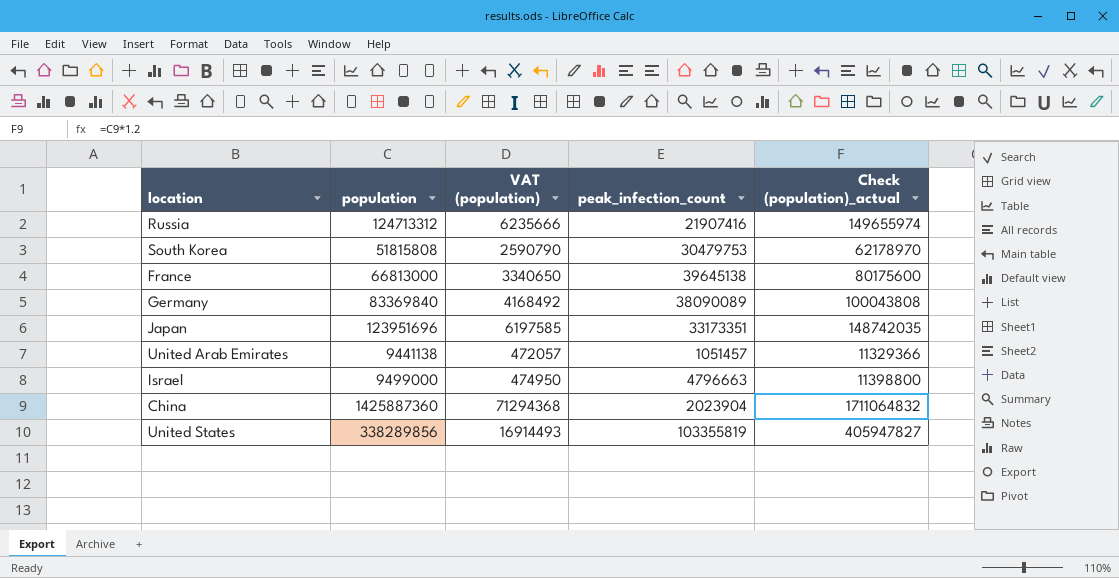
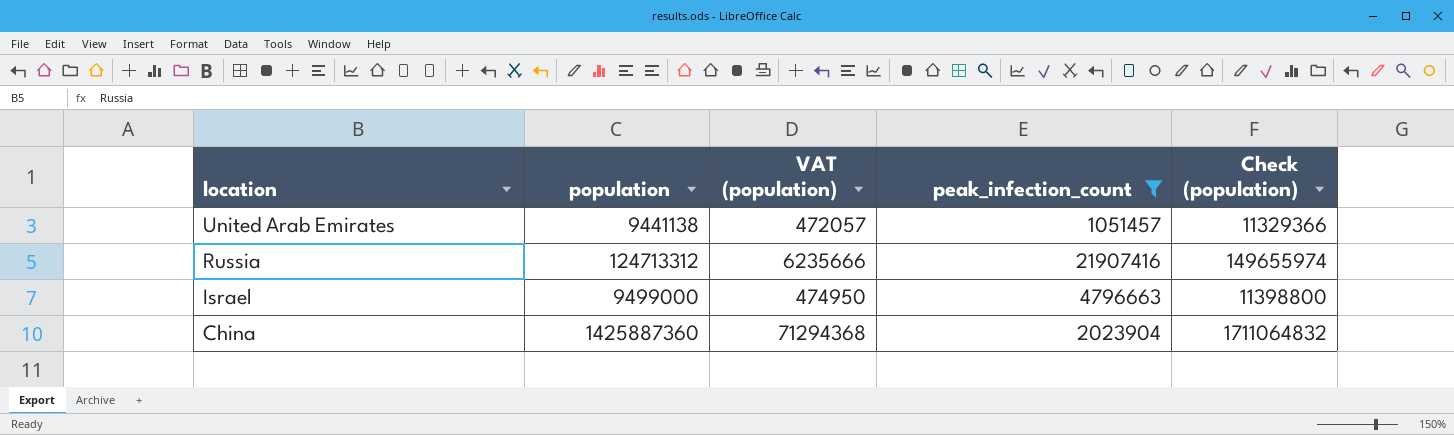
filter: none -> peak_infection_count <= 21907416
row order: none -> location descending
column name: Check (population)_actual -> Check (population)

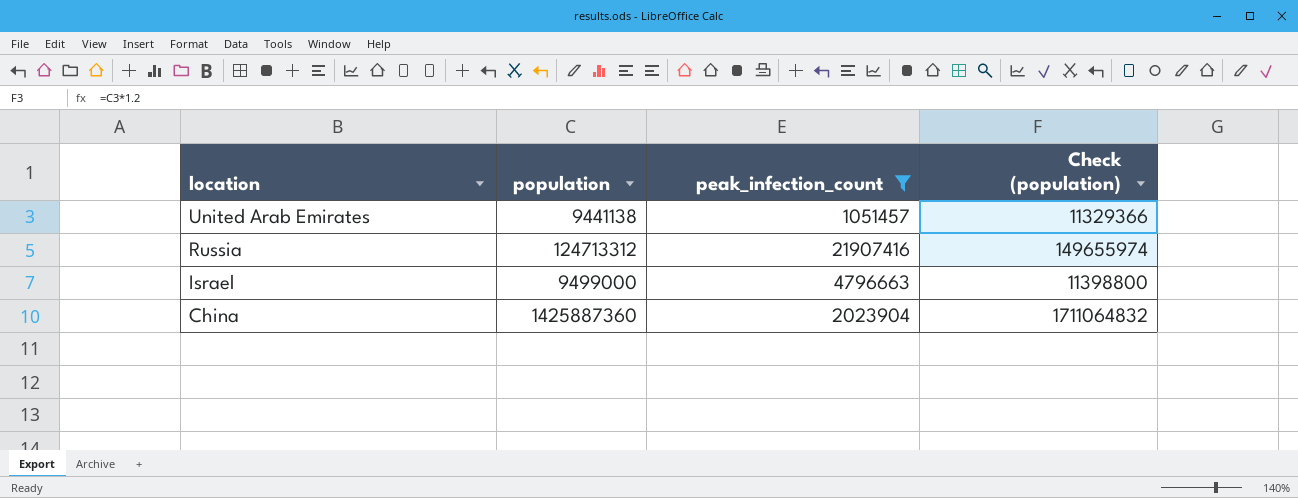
column VAT (population) | formula: [population] * 0.05 -> none

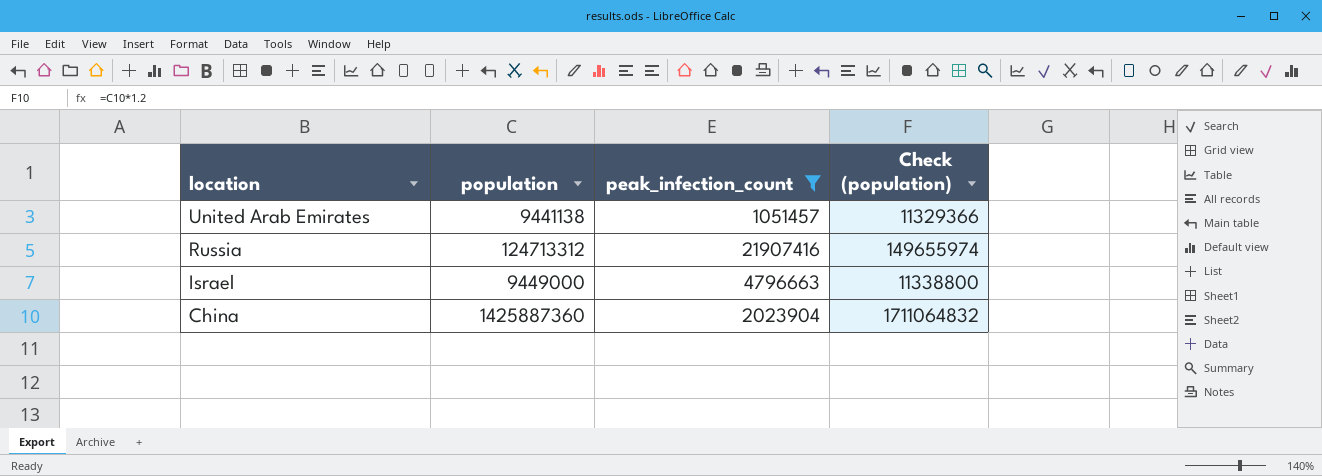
Israel | population: 9499000 -> 9449000
Israel | Check (population): 11398800 -> 11338800

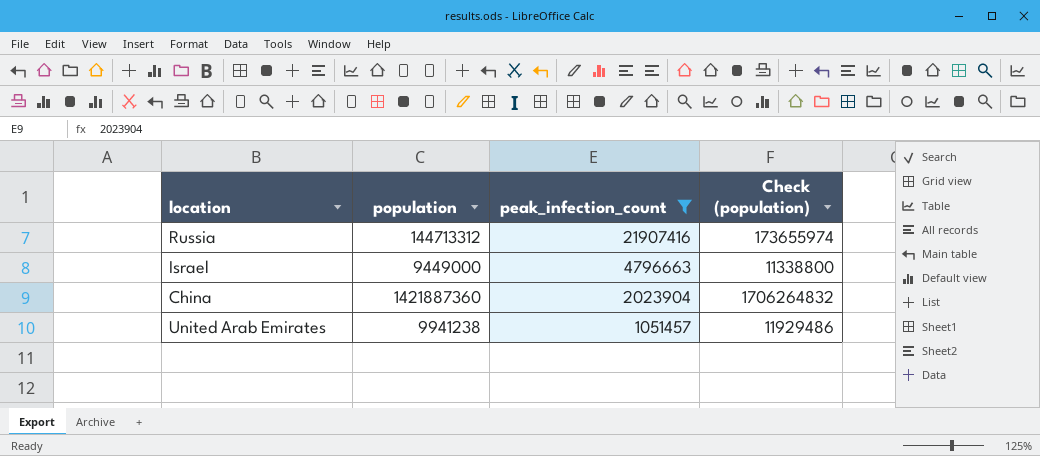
row order: location descending -> peak_infection_count descending
Russia | population: 124713312 -> 144713312
Russia | Check (population): 149655974 -> 173655974
China | population: 1425887360 -> 1421887360
China | Check (population): 1711064832 -> 1706264832
United Arab Emirates | population: 9441138 -> 9941238
United Arab Emirates | Check (population): 11329366 -> 11929486

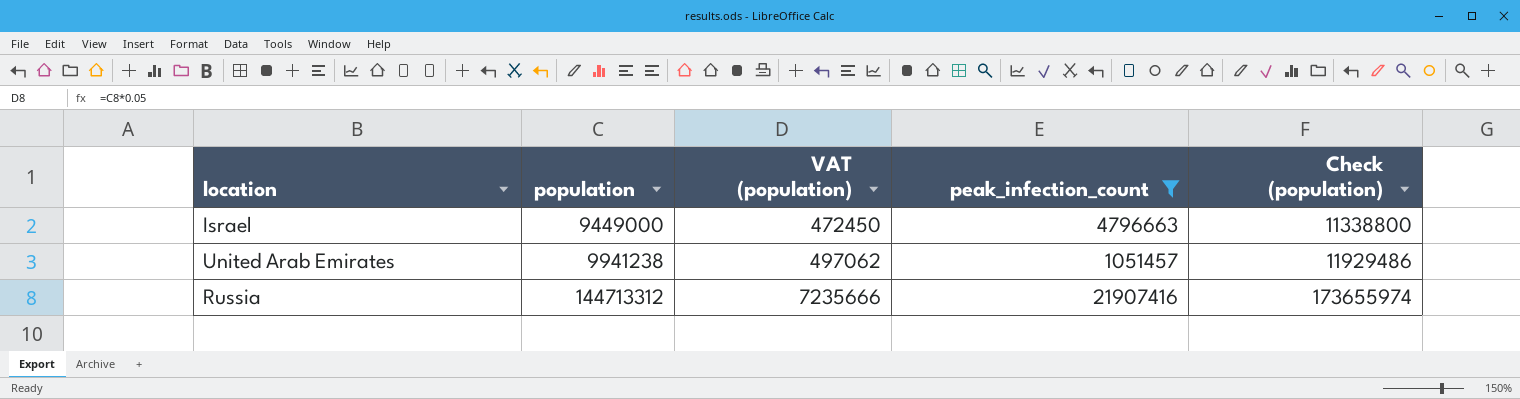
row order: peak_infection_count descending -> population ascending
column VAT (population) | formula: none -> [population] * 0.05
row China: 1421887360 | 2023904 | 1706264832 -> none

